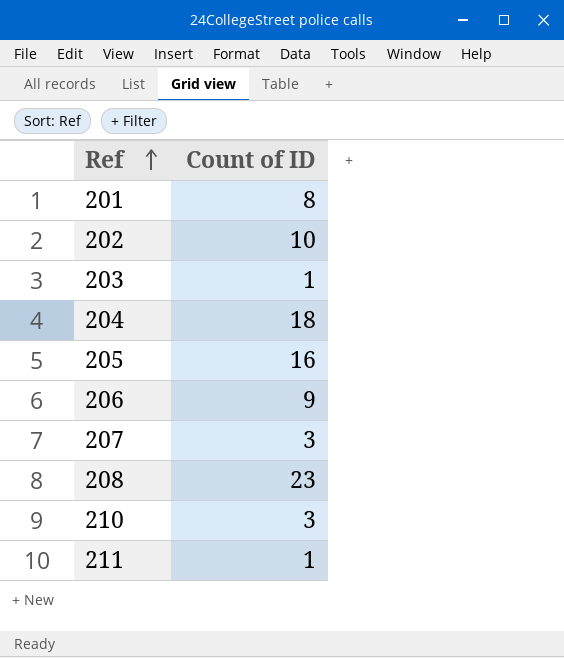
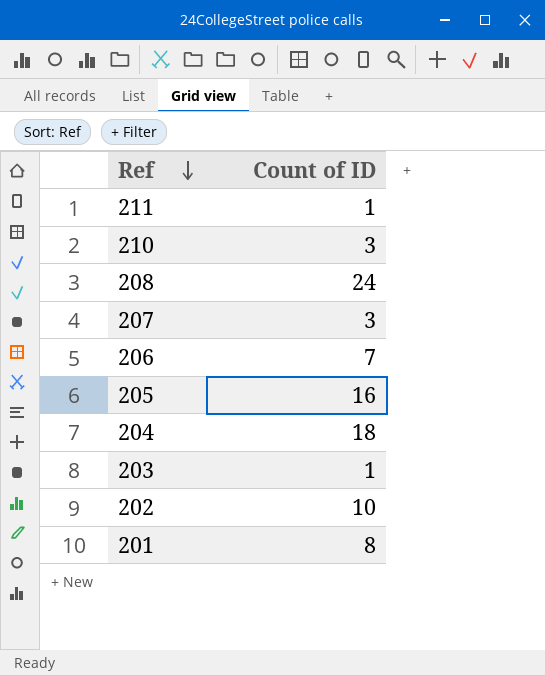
row order: Ref ascending -> Ref descending
208 | Count of ID: 23 -> 24
206 | Count of ID: 9 -> 7

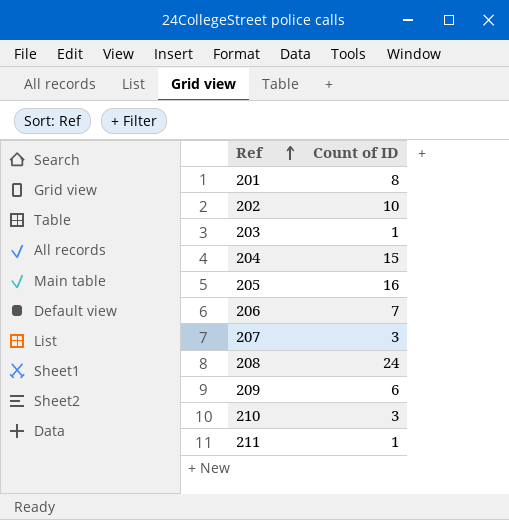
row order: Ref descending -> Ref ascending
204 | Count of ID: 18 -> 15
row 209: none -> 6

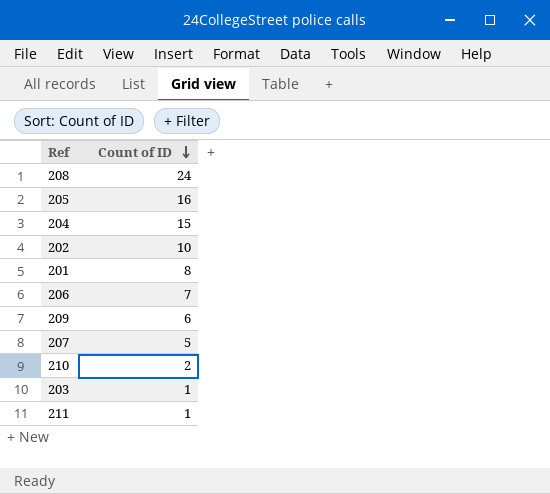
row order: Ref ascending -> Count of ID descending
207 | Count of ID: 3 -> 5
210 | Count of ID: 3 -> 2

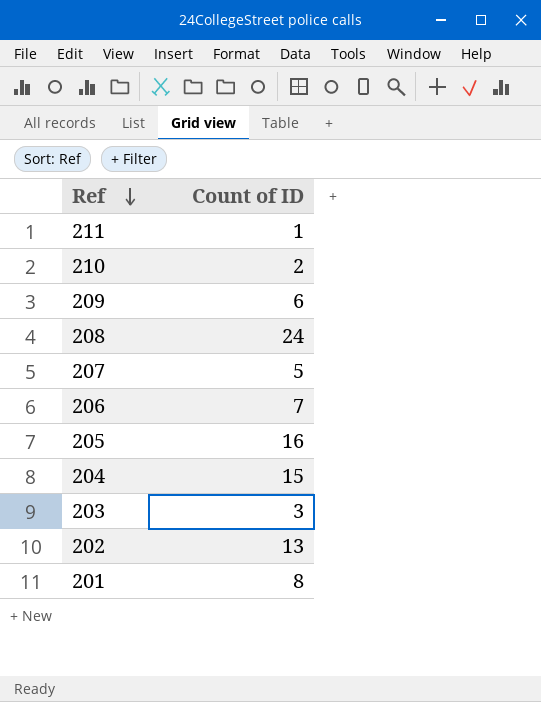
row order: Count of ID descending -> Ref descending
203 | Count of ID: 1 -> 3
202 | Count of ID: 10 -> 13

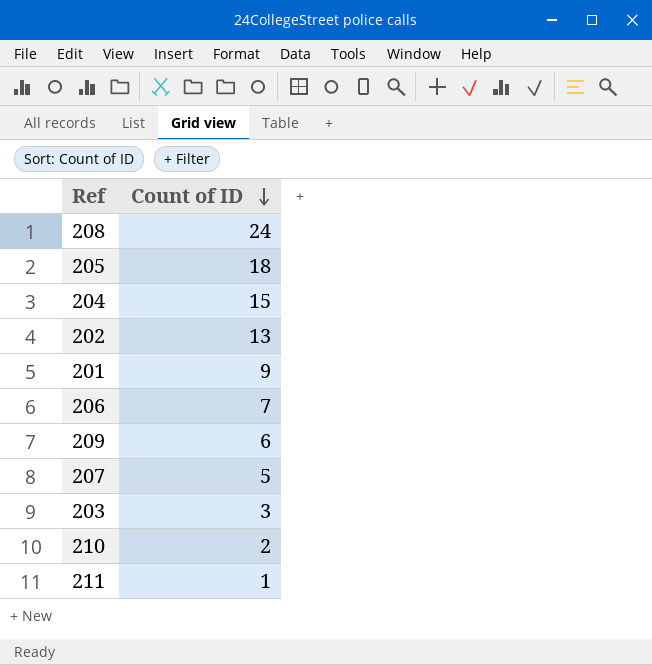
row order: Ref descending -> Count of ID descending
205 | Count of ID: 16 -> 18
201 | Count of ID: 8 -> 9

